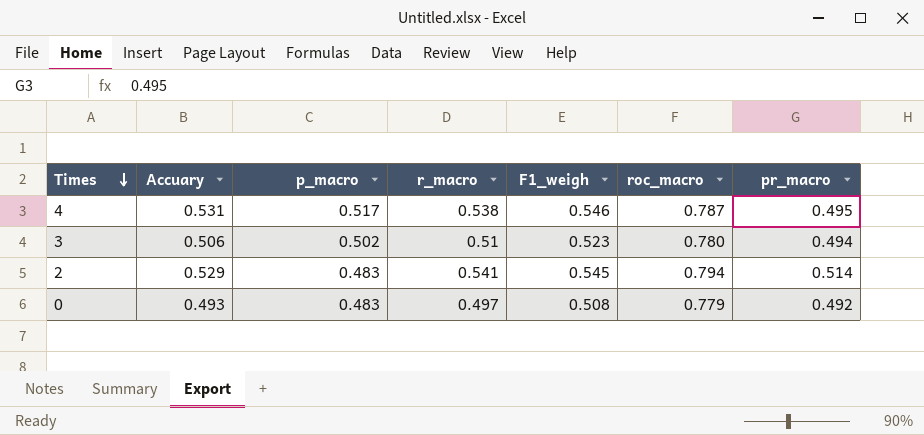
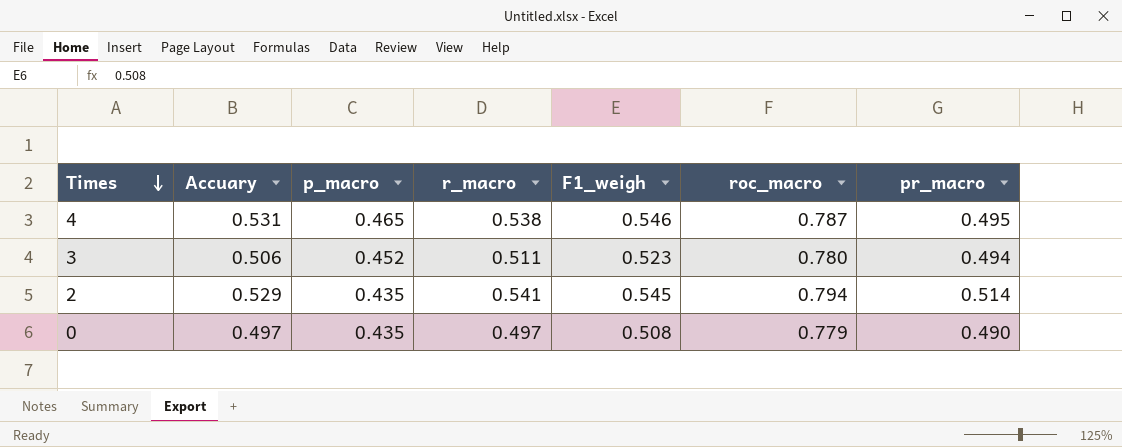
4 | p_macro: 0.517 -> 0.465
3 | p_macro: 0.502 -> 0.452
3 | r_macro: 0.51 -> 0.511
2 | p_macro: 0.483 -> 0.435
0 | Accuary: 0.493 -> 0.497
0 | p_macro: 0.483 -> 0.435
0 | pr_macro: 0.492 -> 0.490

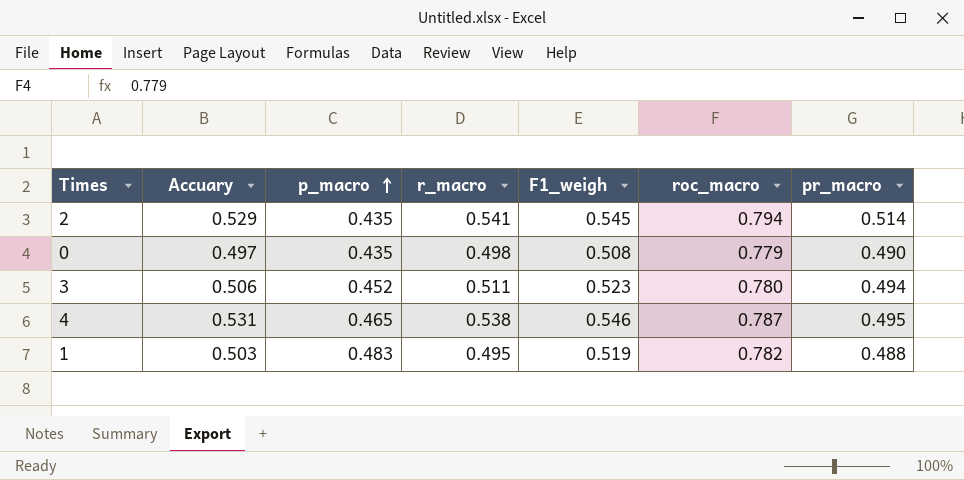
row order: Times descending -> p_macro ascending
0 | r_macro: 0.497 -> 0.498
row 1: none -> 0.503 | 0.483 | 0.495 | 0.519 | 0.782 | 0.488

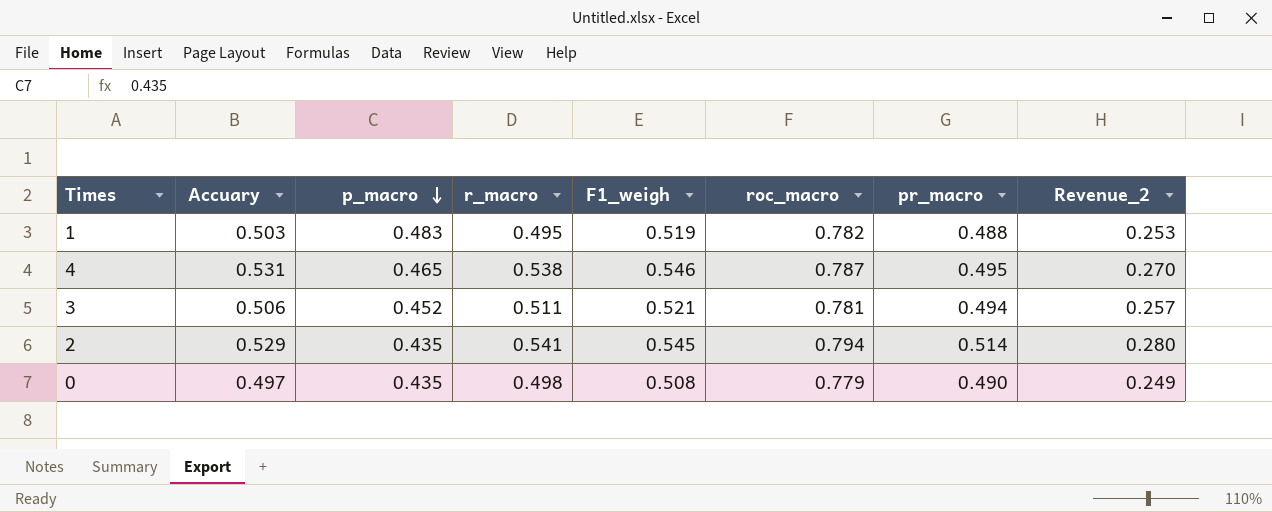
row order: p_macro ascending -> p_macro descending
column Revenue_2 | formula: none -> [F1_weigh] * [pr_macro]
3 | F1_weigh: 0.523 -> 0.521
3 | roc_macro: 0.780 -> 0.781

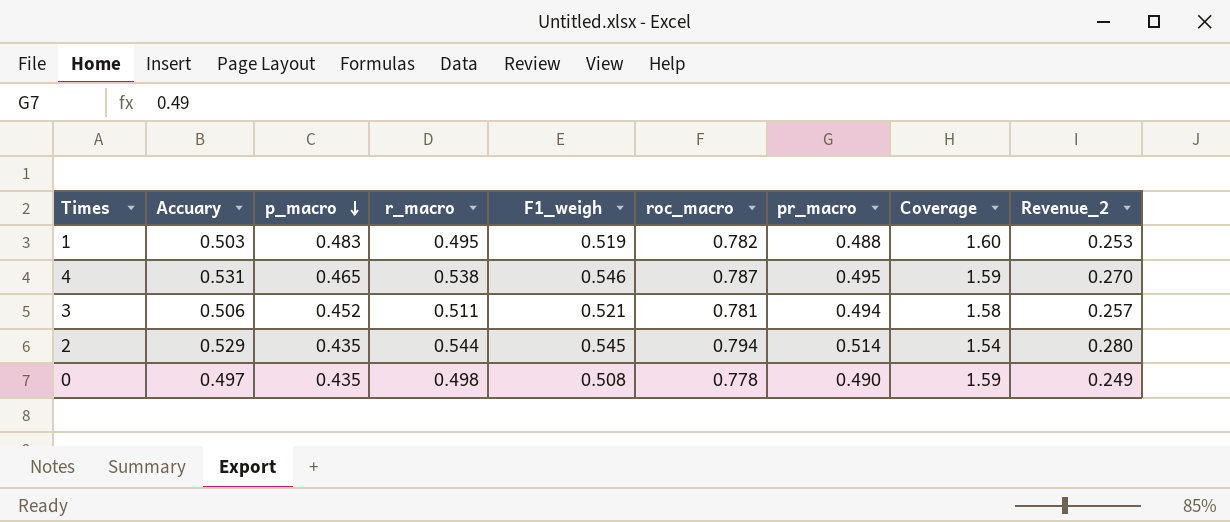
column Coverage | formula: none -> [roc_macro] / [pr_macro]
2 | r_macro: 0.541 -> 0.544
0 | roc_macro: 0.779 -> 0.778

